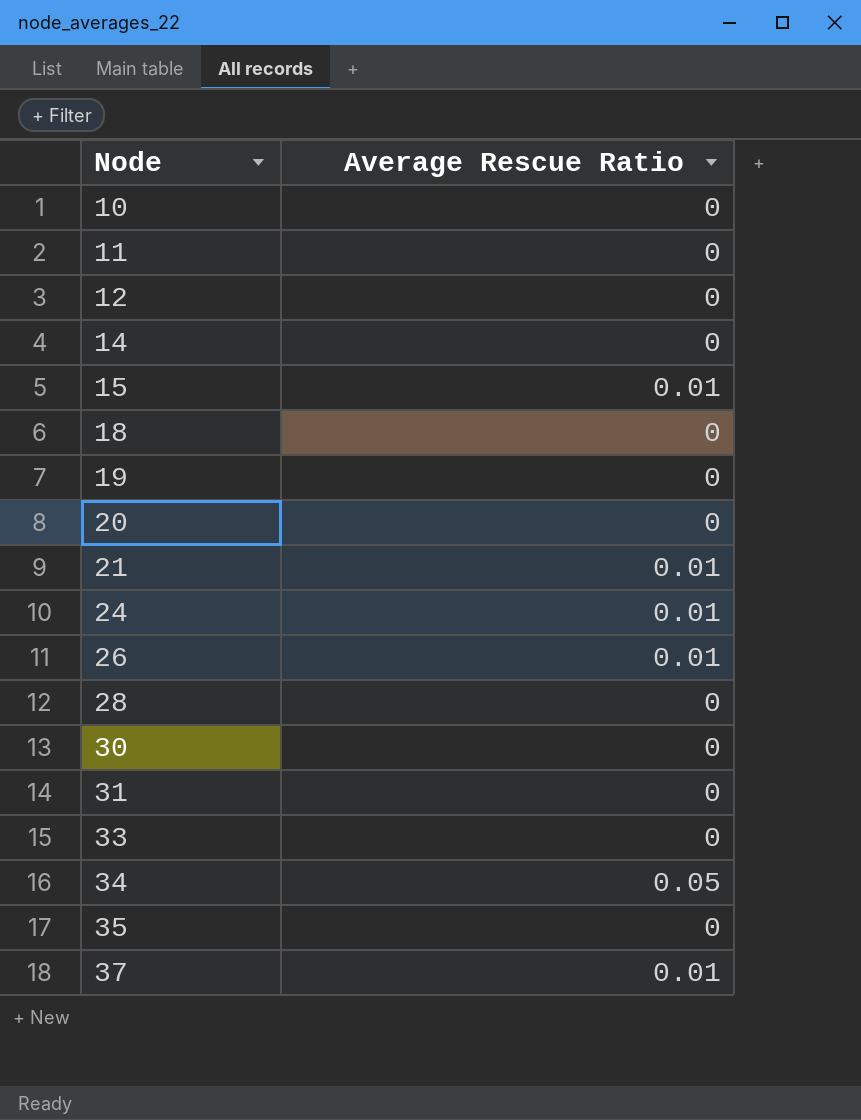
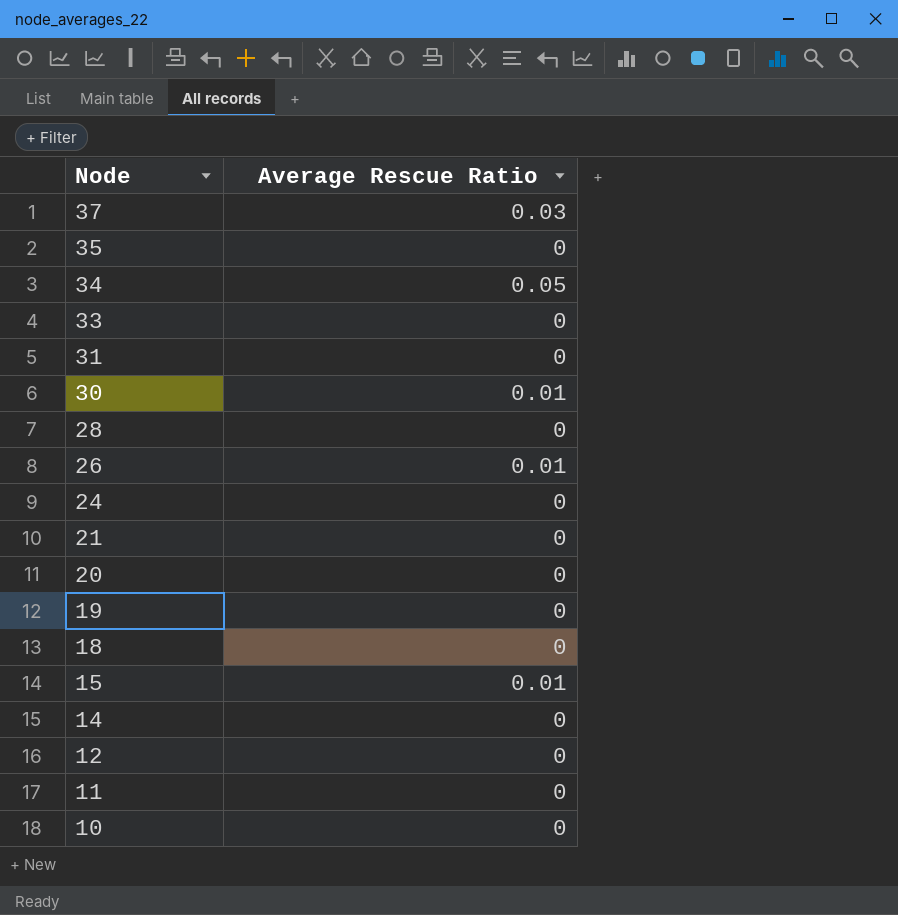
row order: Node ascending -> Node descending
37 | Average Rescue Ratio: 0.01 -> 0.03
30 | Average Rescue Ratio: 0 -> 0.01
24 | Average Rescue Ratio: 0.01 -> 0
21 | Average Rescue Ratio: 0.01 -> 0

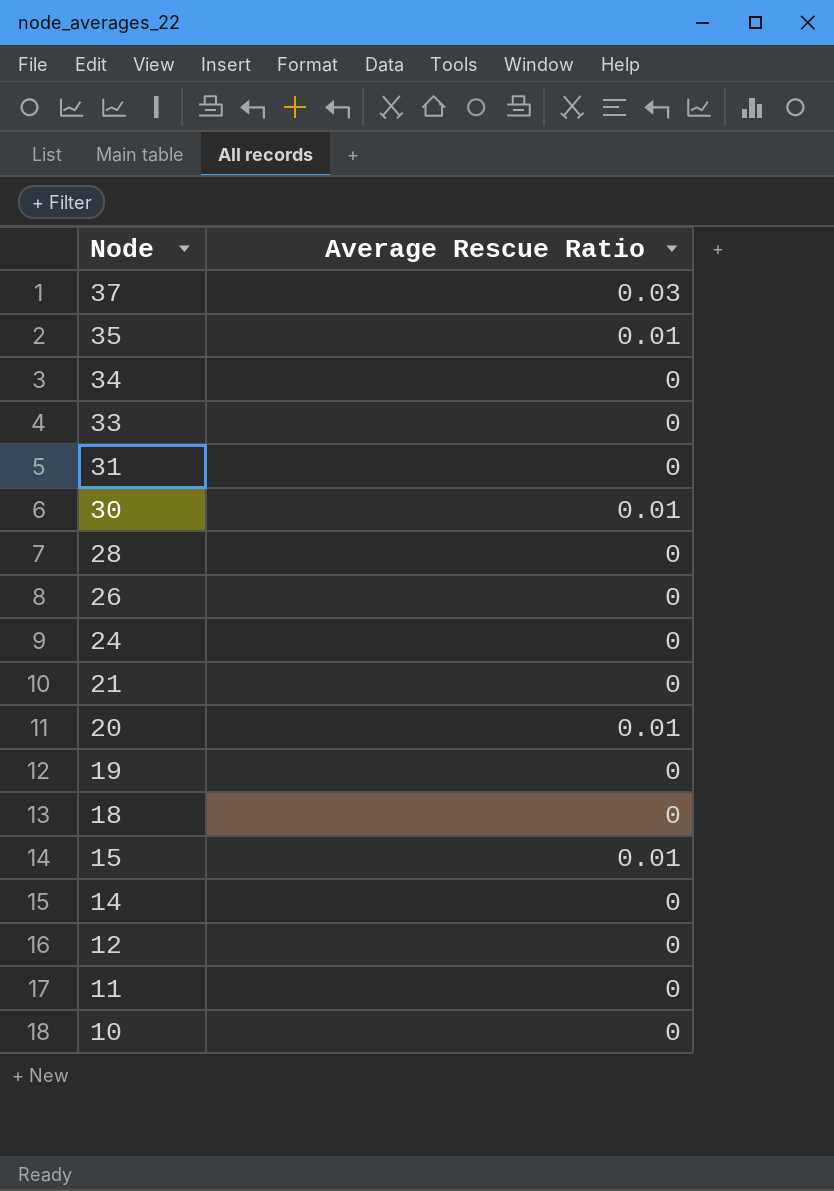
35 | Average Rescue Ratio: 0 -> 0.01
34 | Average Rescue Ratio: 0.05 -> 0
26 | Average Rescue Ratio: 0.01 -> 0
20 | Average Rescue Ratio: 0 -> 0.01

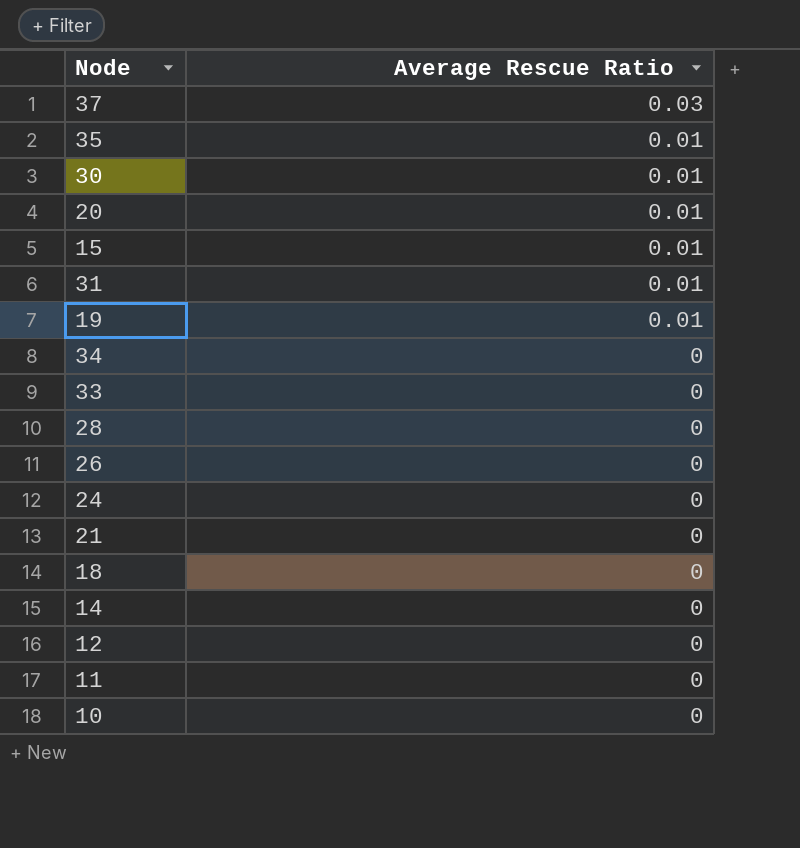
row order: Node descending -> Average Rescue Ratio descending
31 | Average Rescue Ratio: 0 -> 0.01
19 | Average Rescue Ratio: 0 -> 0.01

